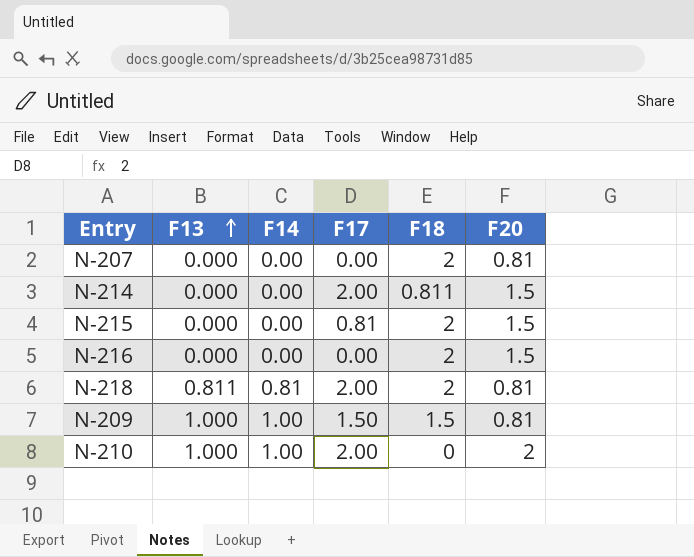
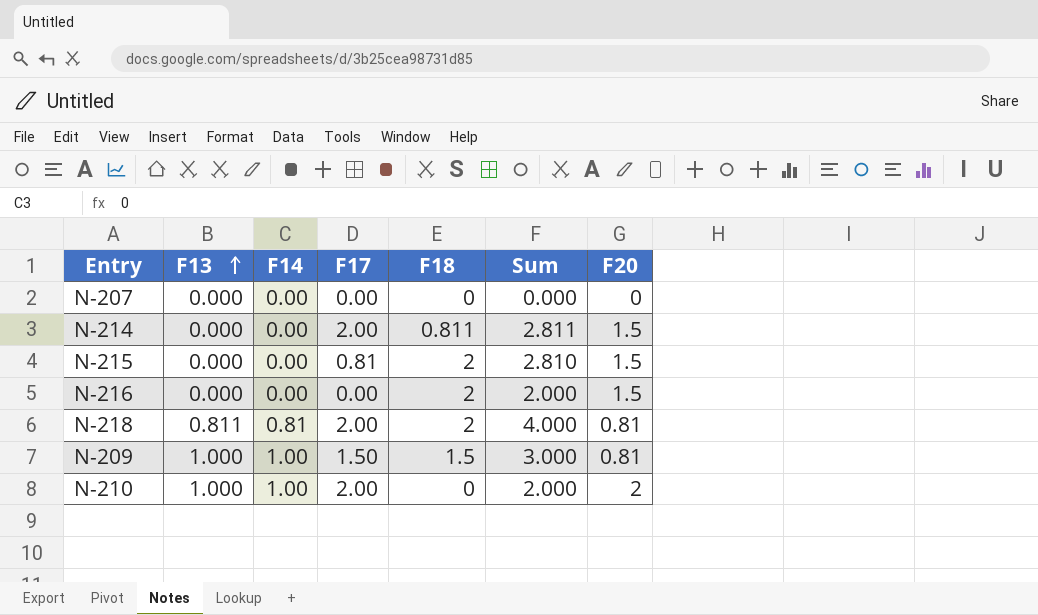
column Sum | formula: none -> [F17] + [F18]
N-207 | F18: 2 -> 0
N-207 | F20: 0.81 -> 0

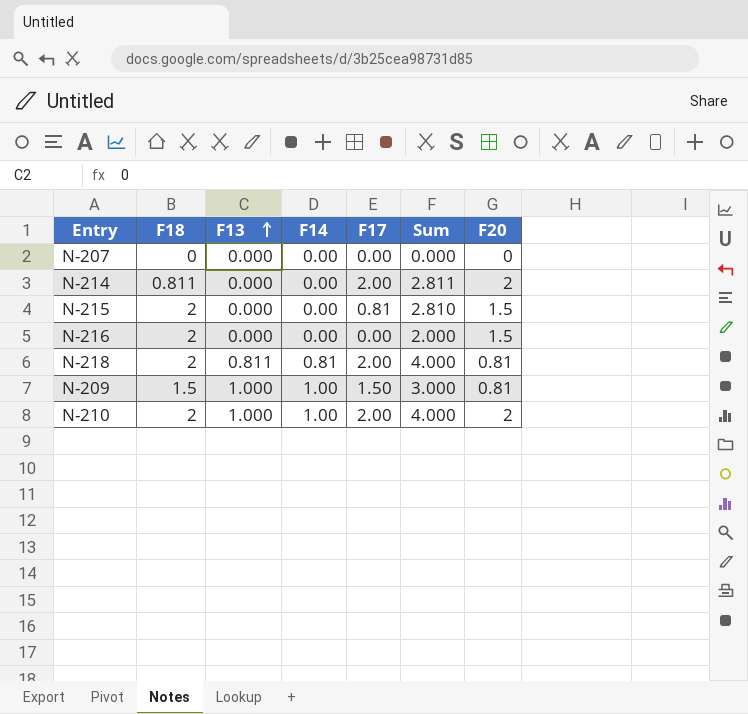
column F18 | position: 5 -> 2
N-214 | F20: 1.5 -> 2
N-210 | F18: 0 -> 2
N-210 | Sum: 2.000 -> 4.000

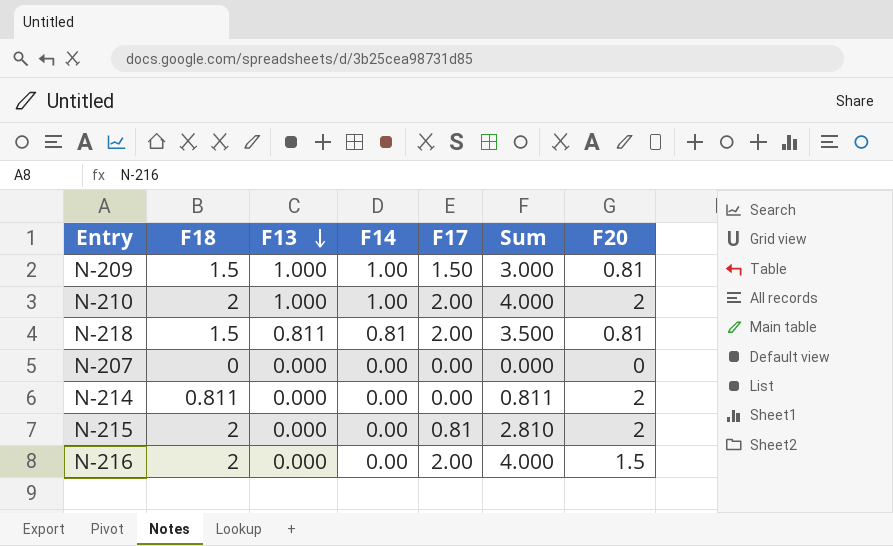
row order: F13 ascending -> F13 descending
N-218 | F18: 2 -> 1.5
N-218 | Sum: 4.000 -> 3.500
N-214 | F17: 2.00 -> 0.00
N-214 | Sum: 2.811 -> 0.811
N-215 | F20: 1.5 -> 2
N-216 | F17: 0.00 -> 2.00
N-216 | Sum: 2.000 -> 4.000

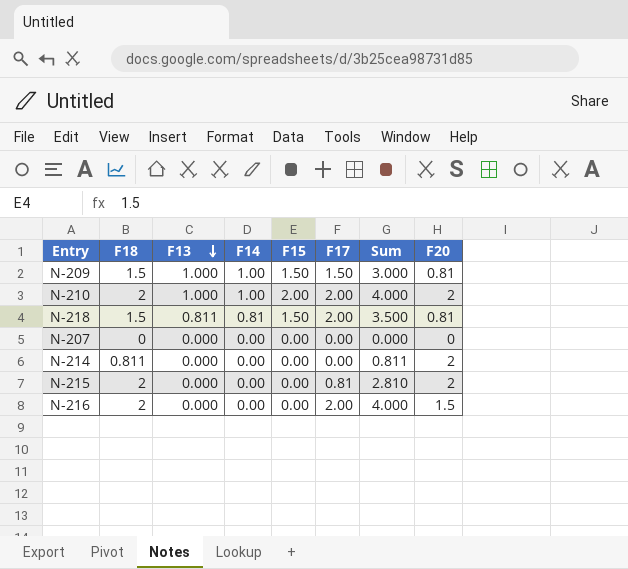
column F15 | position: none -> 5

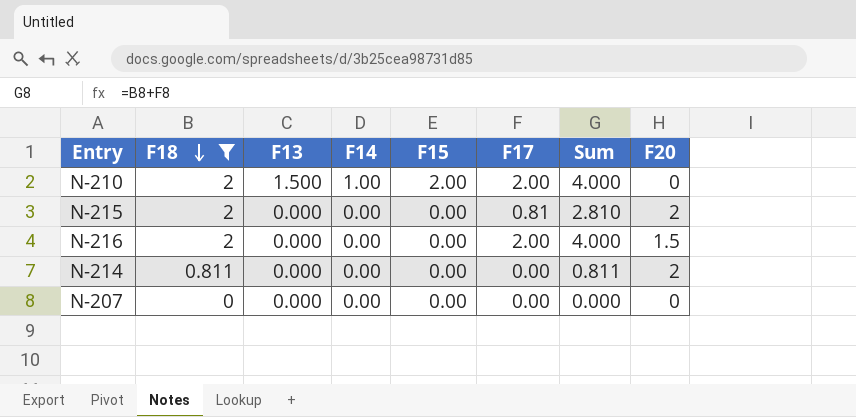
filter: none -> F18 != 1.5
row order: F13 descending -> F18 descending
N-210 | F13: 1.000 -> 1.500
N-210 | F20: 2 -> 0

